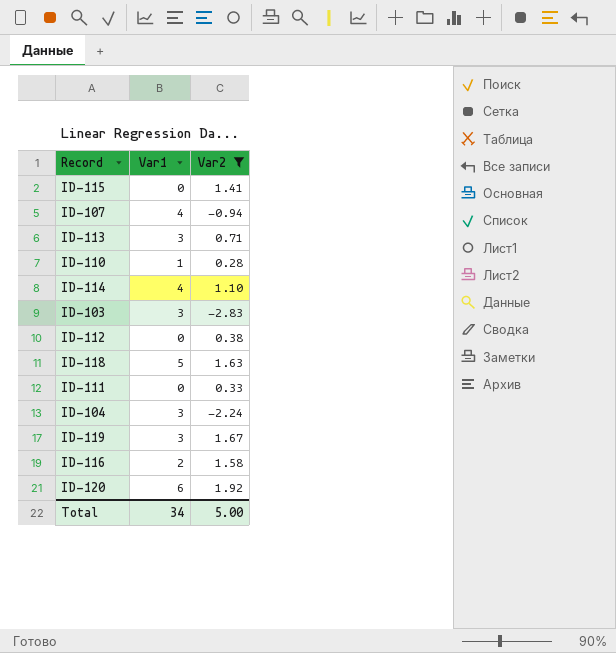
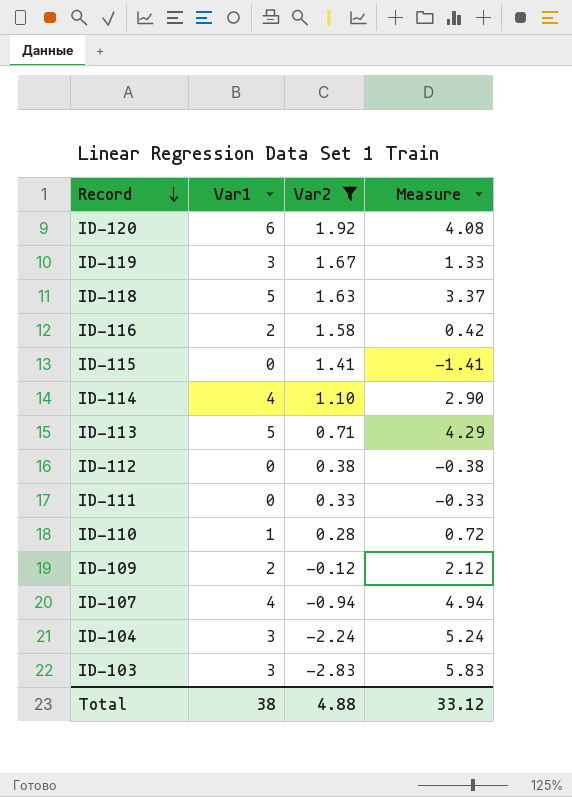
row order: none -> Record descending
column Measure | formula: none -> [Var1] - [Var2]
ID-113 | Var1: 3 -> 5
row ID-109: none -> 2 | -0.12 | 2.12
Total | Var1: 34 -> 38
Total | Var2: 5.00 -> 4.88

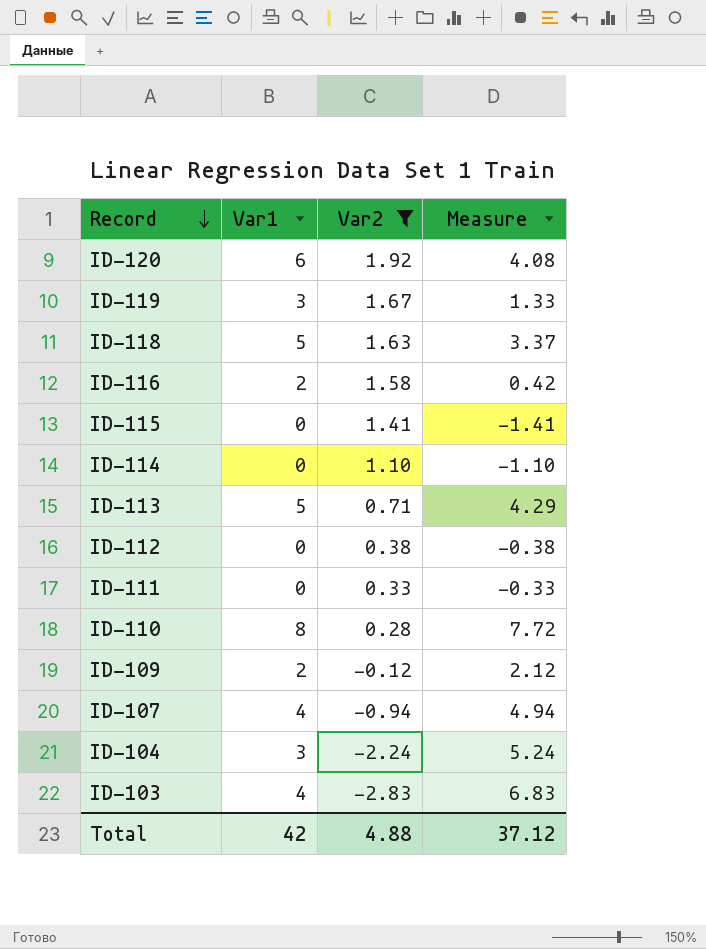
ID-114 | Var1: 4 -> 0
ID-114 | Measure: 2.90 -> -1.10
ID-110 | Var1: 1 -> 8
ID-110 | Measure: 0.72 -> 7.72
ID-103 | Var1: 3 -> 4
ID-103 | Measure: 5.83 -> 6.83
Total | Var1: 38 -> 42
Total | Measure: 33.12 -> 37.12

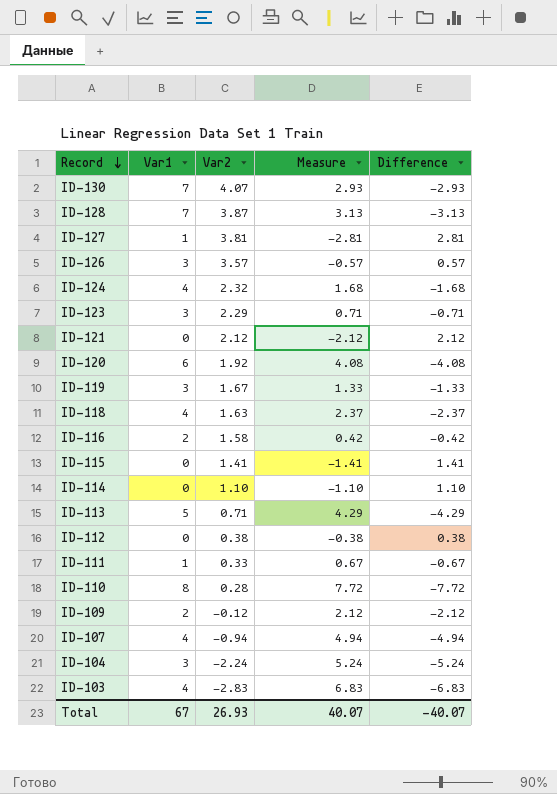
filter: Var2 <= 1.92 -> none
column Difference | formula: none -> [Var2] - [Var1]
ID-118 | Var1: 5 -> 4
ID-118 | Measure: 3.37 -> 2.37
ID-111 | Var1: 0 -> 1
ID-111 | Measure: -0.33 -> 0.67
Total | Var1: 42 -> 67
Total | Var2: 4.88 -> 26.93
Total | Measure: 37.12 -> 40.07

